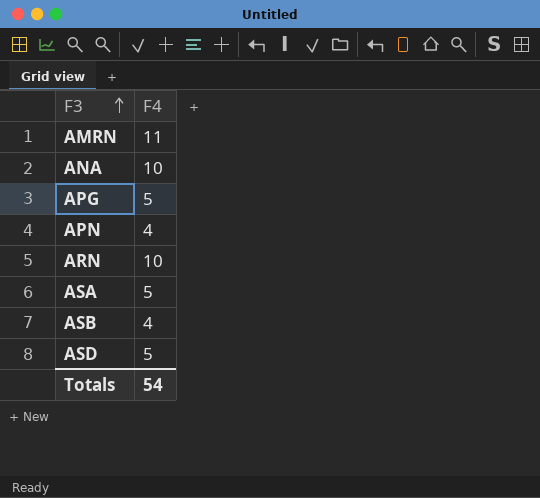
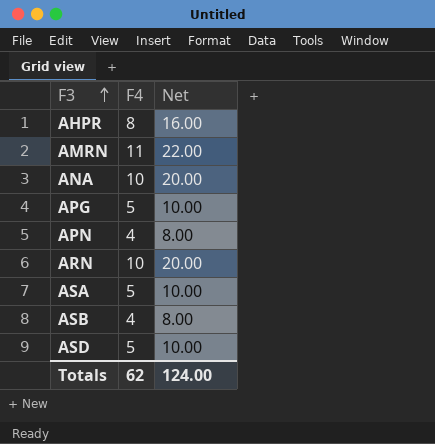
column Net | formula: none -> [F4] * 2
row AHPR: none -> 8 | 16.00
Totals | F4: 54 -> 62

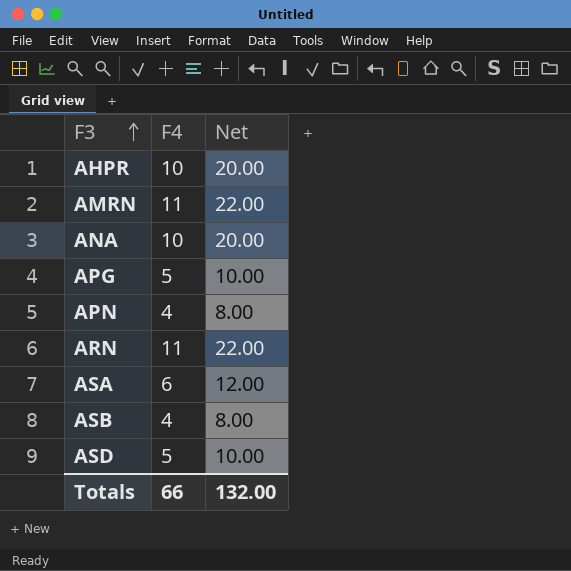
AHPR | F4: 8 -> 10
AHPR | Net: 16.00 -> 20.00
ARN | F4: 10 -> 11
ARN | Net: 20.00 -> 22.00
ASA | F4: 5 -> 6
ASA | Net: 10.00 -> 12.00
Totals | F4: 62 -> 66
Totals | Net: 124.00 -> 132.00

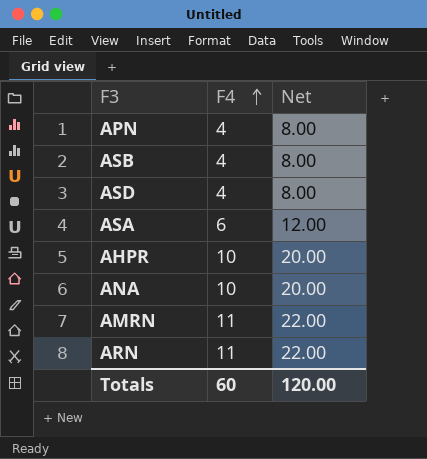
row order: F3 ascending -> F4 ascending
row APG: 5 | 10.00 -> none
ASD | F4: 5 -> 4
ASD | Net: 10.00 -> 8.00
Totals | F4: 66 -> 60
Totals | Net: 132.00 -> 120.00

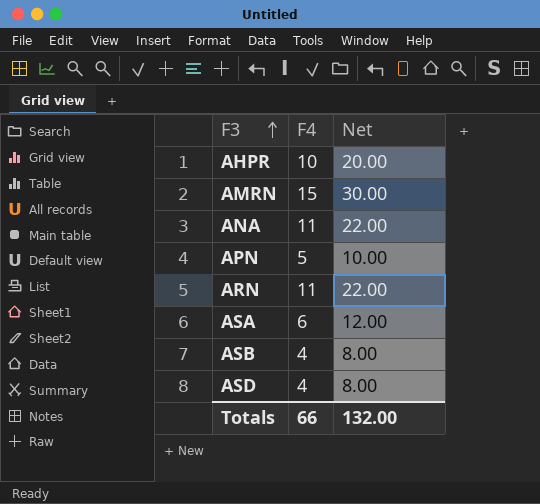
row order: F4 ascending -> F3 ascending
AMRN | F4: 11 -> 15
AMRN | Net: 22.00 -> 30.00
ANA | F4: 10 -> 11
ANA | Net: 20.00 -> 22.00
APN | F4: 4 -> 5
APN | Net: 8.00 -> 10.00
Totals | F4: 60 -> 66
Totals | Net: 120.00 -> 132.00

